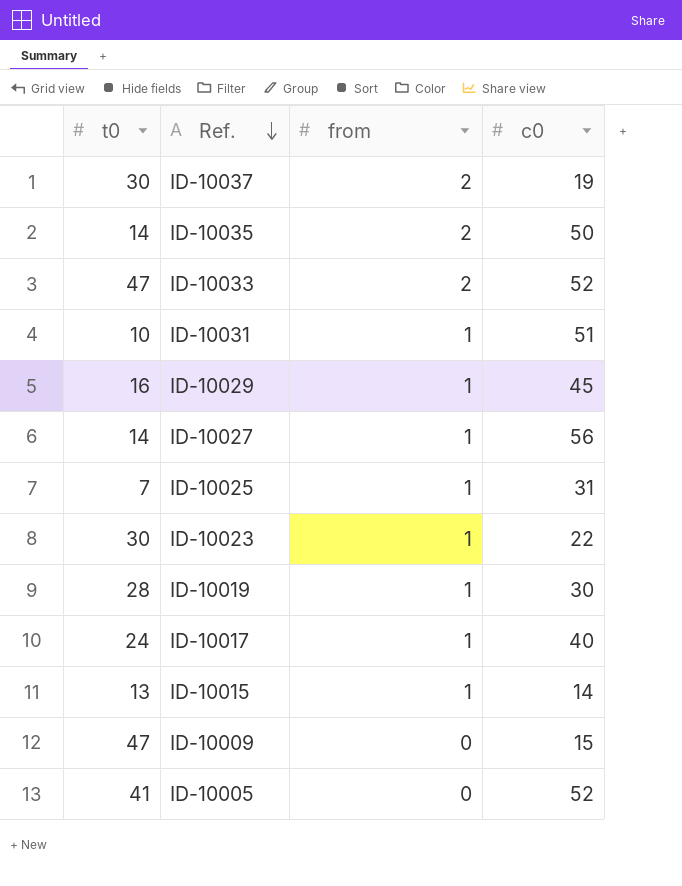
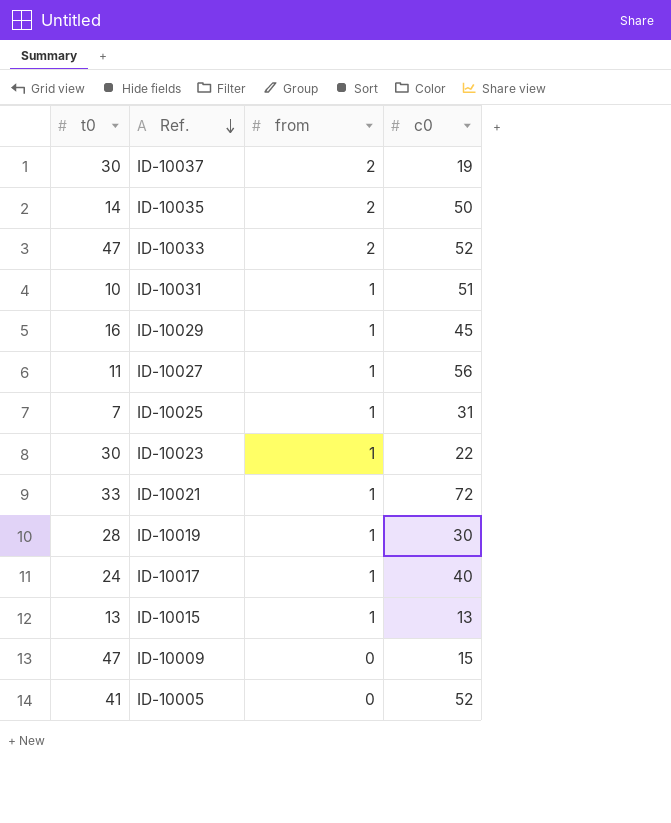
ID-10027 | t0: 14 -> 11
row ID-10021: none -> 33 | 1 | 72
ID-10015 | c0: 14 -> 13

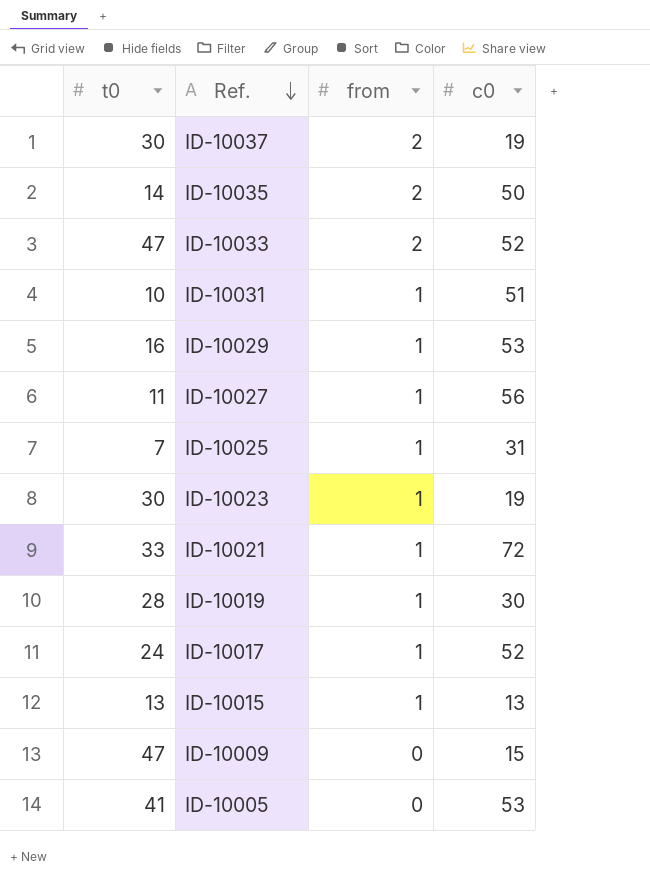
ID-10029 | c0: 45 -> 53
ID-10023 | c0: 22 -> 19
ID-10017 | c0: 40 -> 52
ID-10005 | c0: 52 -> 53

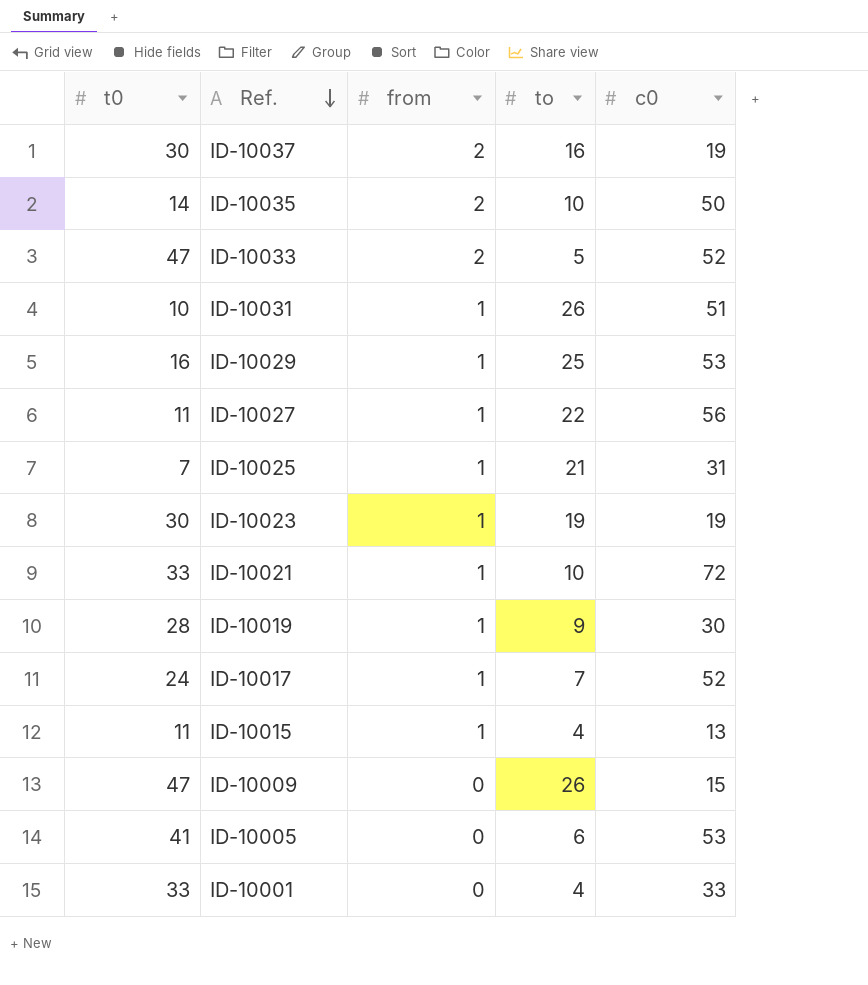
column to | position: none -> 4
ID-10015 | t0: 13 -> 11
row ID-10001: none -> 33 | 0 | 4 | 33

